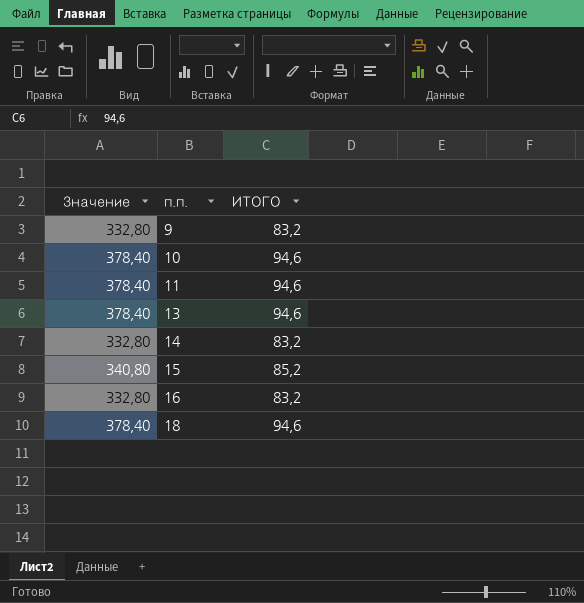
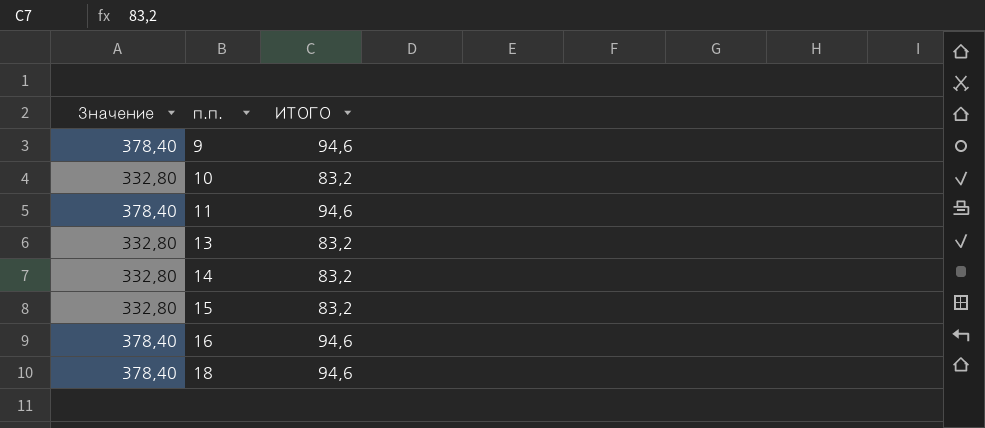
9 | Значение: 332,80 -> 378,40
9 | ИТОГО: 83,2 -> 94,6
10 | Значение: 378,40 -> 332,80
10 | ИТОГО: 94,6 -> 83,2
13 | Значение: 378,40 -> 332,80
13 | ИТОГО: 94,6 -> 83,2
15 | Значение: 340,80 -> 332,80
15 | ИТОГО: 85,2 -> 83,2
16 | Значение: 332,80 -> 378,40
16 | ИТОГО: 83,2 -> 94,6

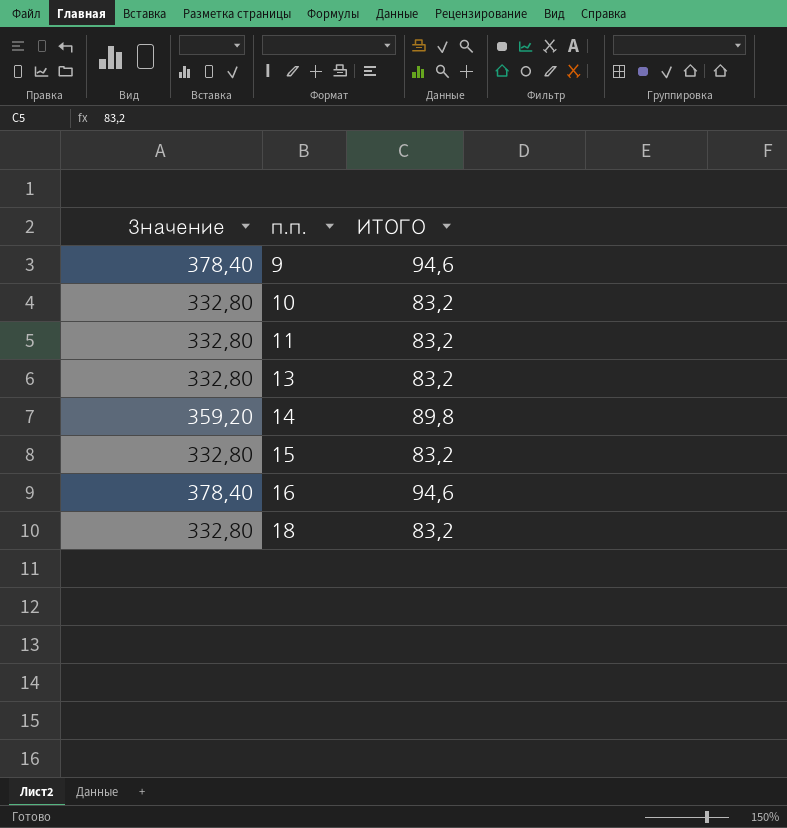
11 | Значение: 378,40 -> 332,80
11 | ИТОГО: 94,6 -> 83,2
14 | Значение: 332,80 -> 359,20
14 | ИТОГО: 83,2 -> 89,8
18 | Значение: 378,40 -> 332,80
18 | ИТОГО: 94,6 -> 83,2

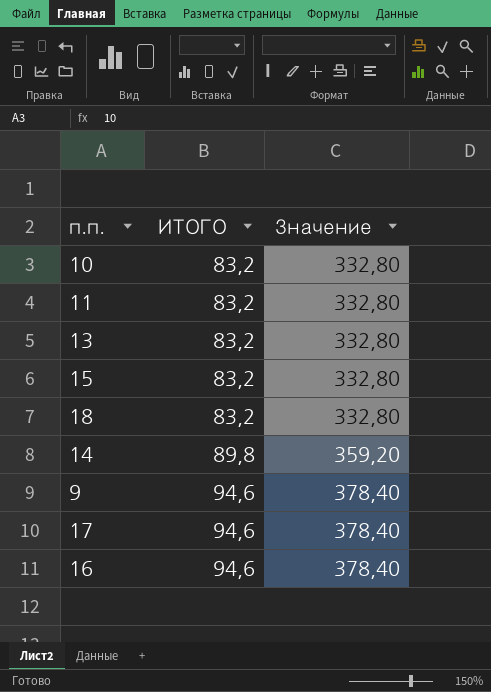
row order: п.п. ascending -> ИТОГО ascending
column Значение | position: 1 -> 3
row 17: none -> 94,6 | 378,40

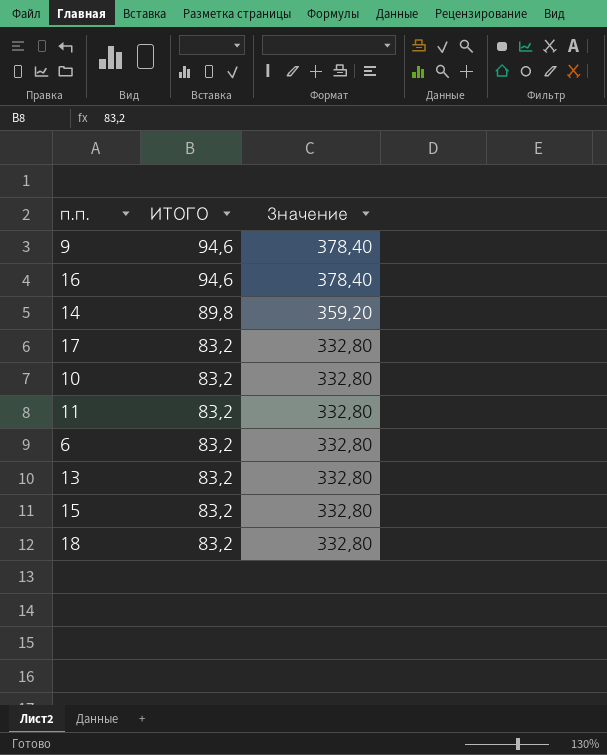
row order: ИТОГО ascending -> ИТОГО descending
17 | ИТОГО: 94,6 -> 83,2
17 | Значение: 378,40 -> 332,80
row 6: none -> 83,2 | 332,80

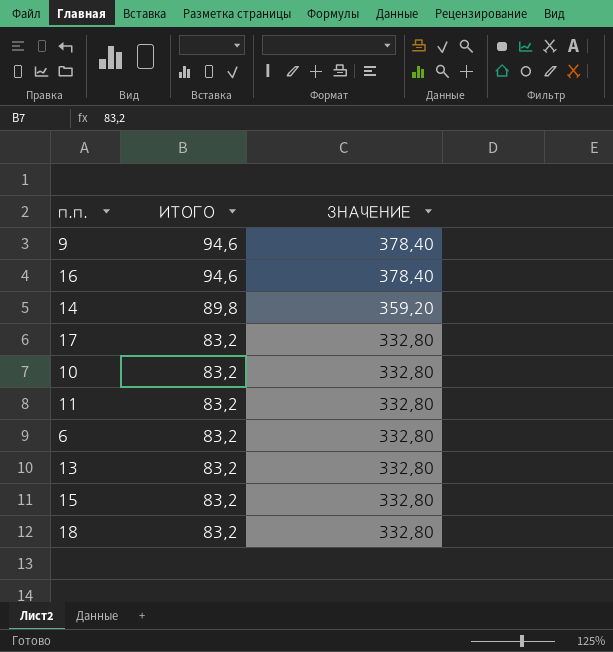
column name: Значение -> ЗНАЧЕНИЕ

